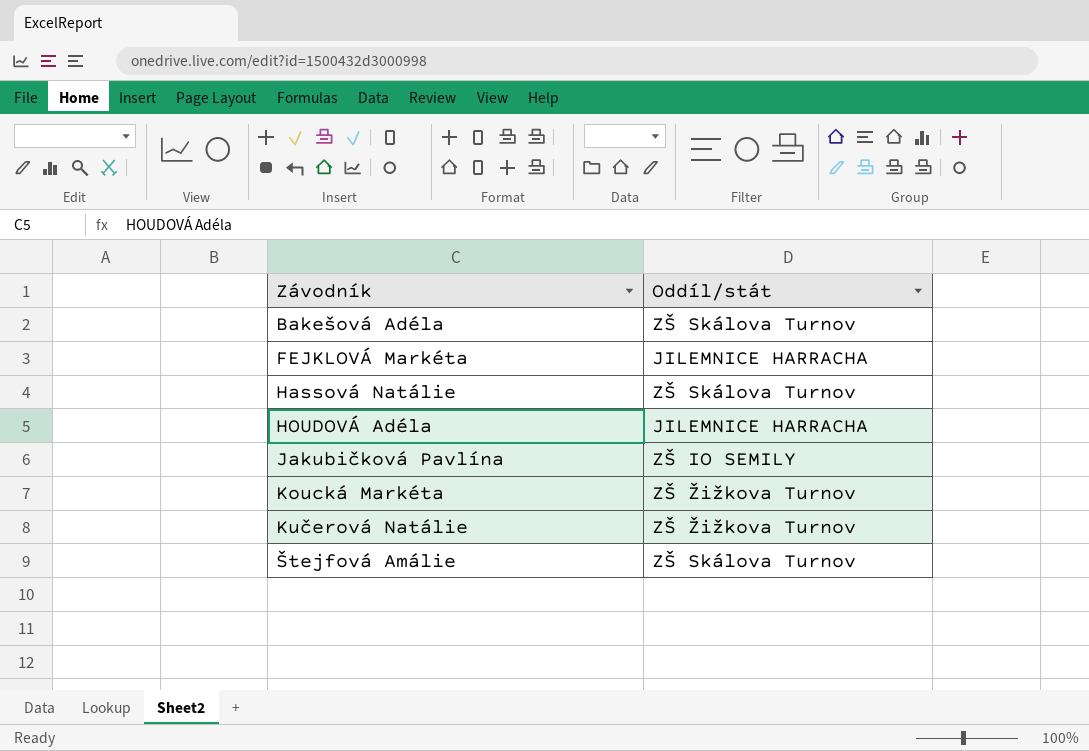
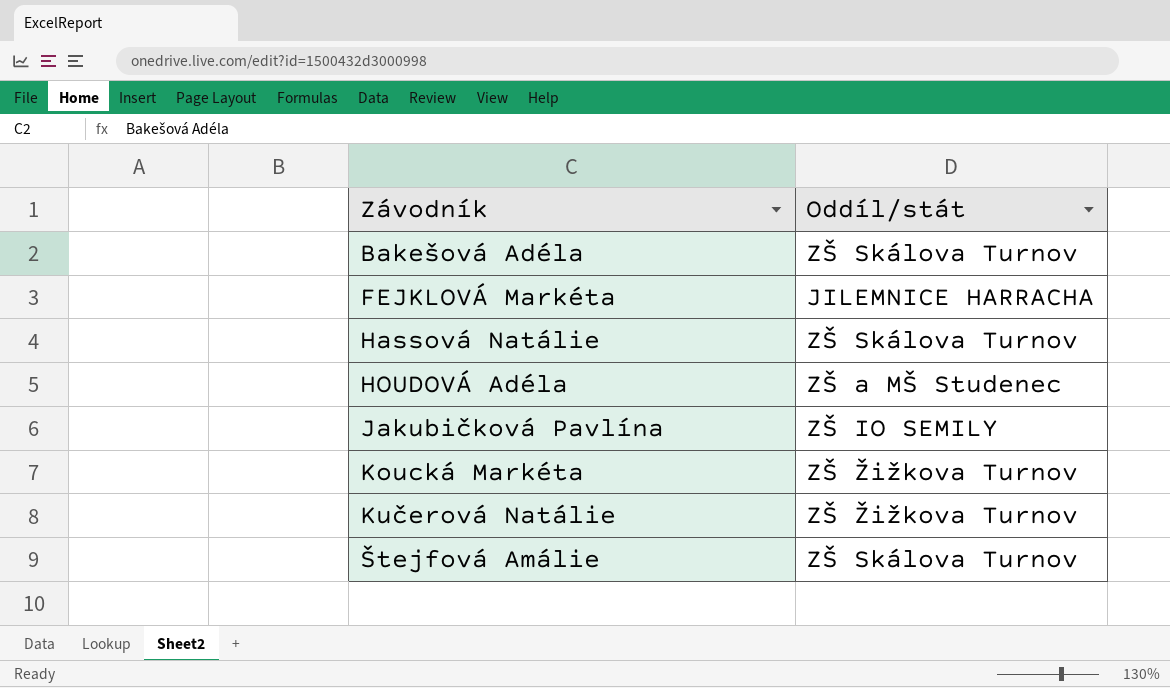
HOUDOVÁ Adéla | Oddíl/stát: JILEMNICE HARRACHA -> ZŠ a MŠ Studenec

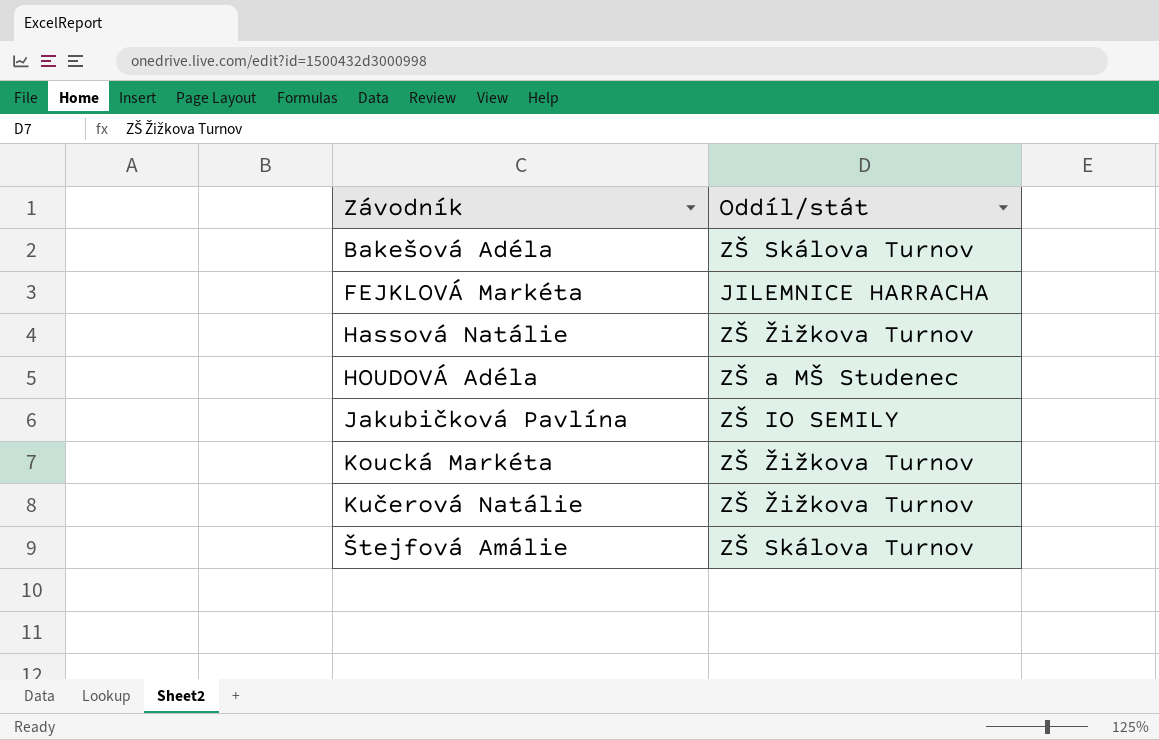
Hassová Natálie | Oddíl/stát: ZŠ Skálova Turnov -> ZŠ Žižkova Turnov

